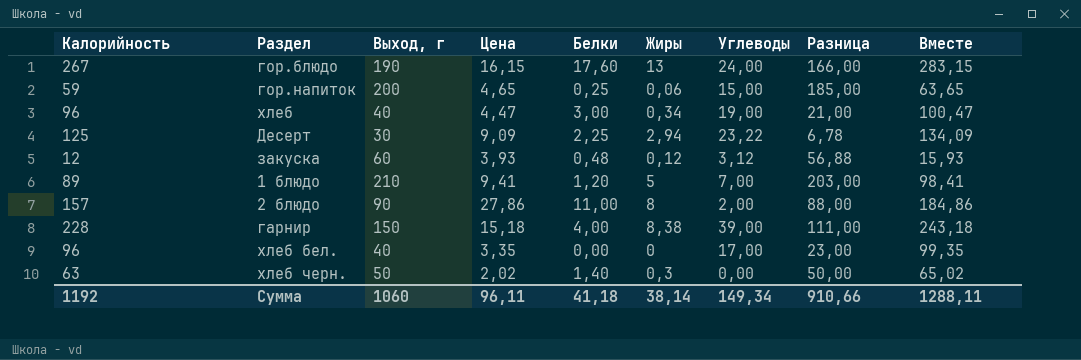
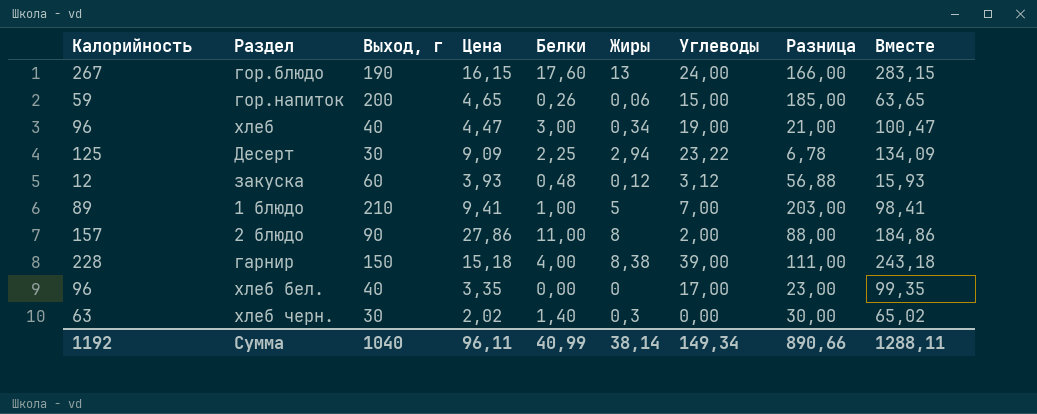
гор.напиток | Белки: 0,25 -> 0,26
1 блюдо | Белки: 1,20 -> 1,00
хлеб черн. | Выход, г: 50 -> 30
хлеб черн. | Разница: 50,00 -> 30,00
Сумма | Выход, г: 1060 -> 1040
Сумма | Белки: 41,18 -> 40,99
Сумма | Разница: 910,66 -> 890,66

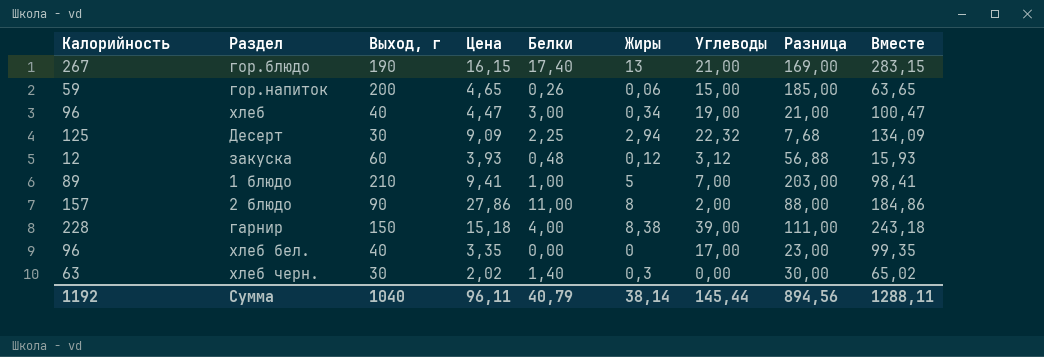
гор.блюдо | Белки: 17,60 -> 17,40
гор.блюдо | Углеводы: 24,00 -> 21,00
гор.блюдо | Разница: 166,00 -> 169,00
Десерт | Углеводы: 23,22 -> 22,32
Десерт | Разница: 6,78 -> 7,68
Сумма | Белки: 40,99 -> 40,79
Сумма | Углеводы: 149,34 -> 145,44
Сумма | Разница: 890,66 -> 894,56

